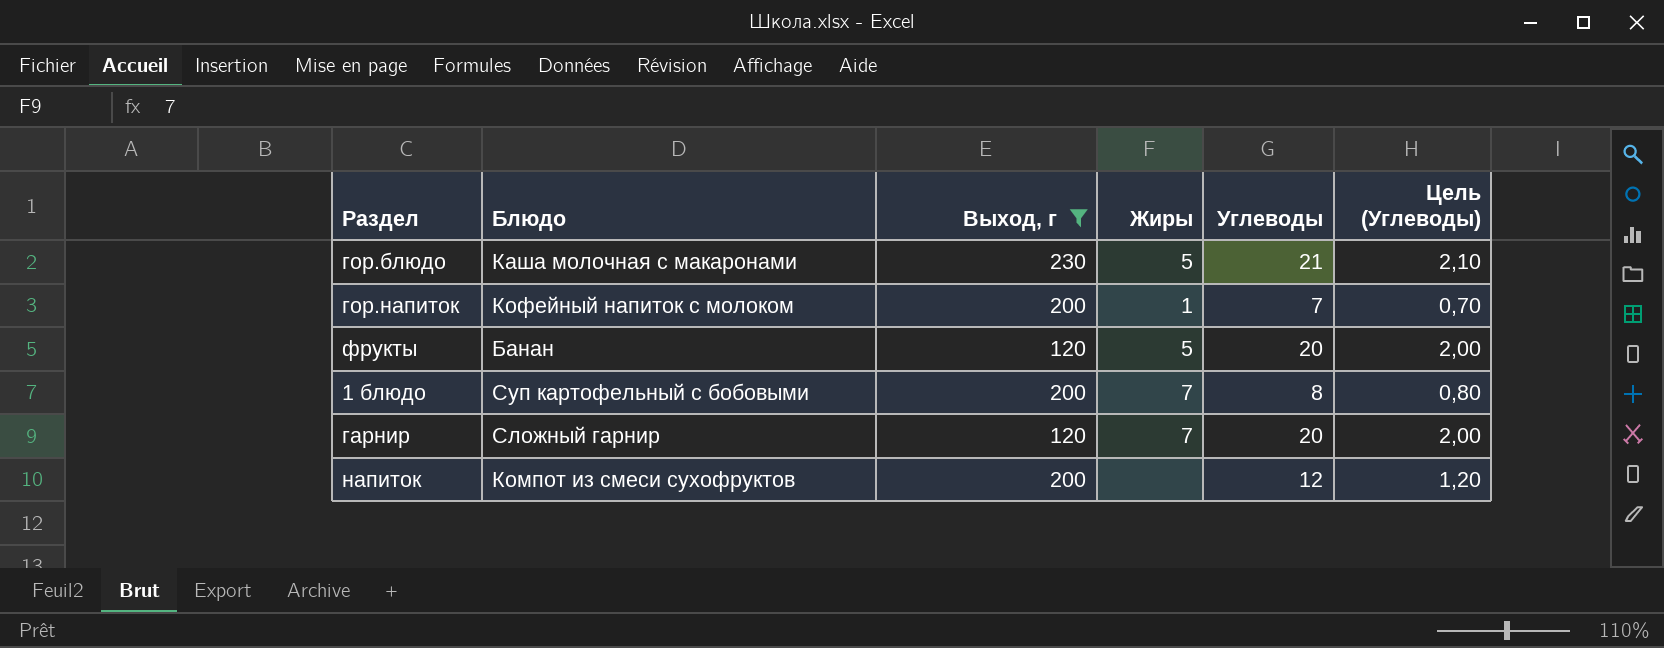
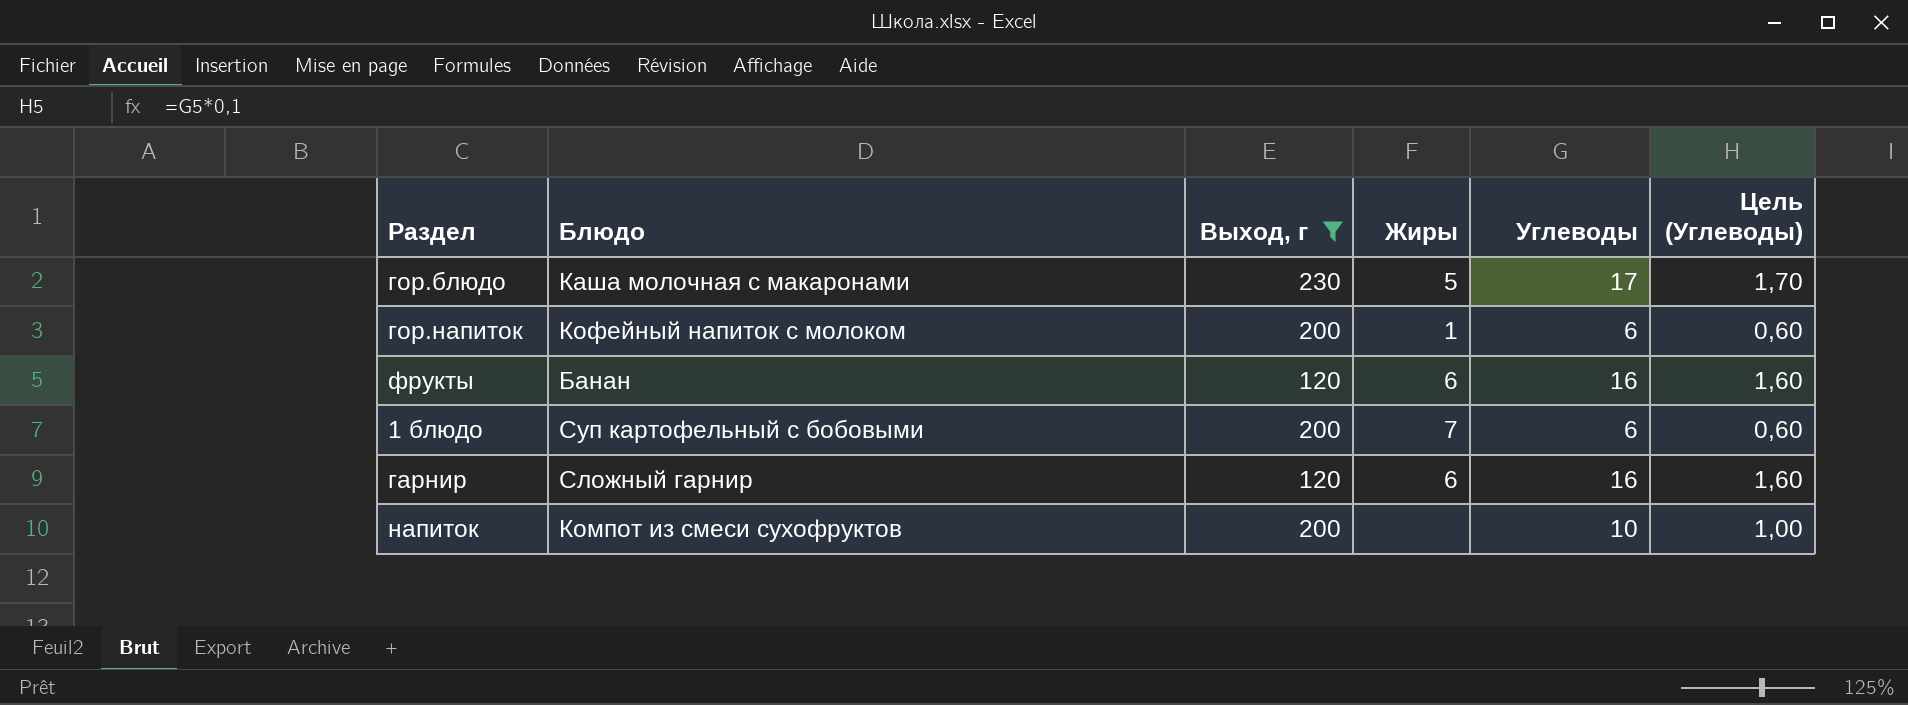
гор.блюдо | Углеводы: 21 -> 17
гор.блюдо | Цель (Углеводы): 2,10 -> 1,70
гор.напиток | Углеводы: 7 -> 6
гор.напиток | Цель (Углеводы): 0,70 -> 0,60
фрукты | Жиры: 5 -> 6
фрукты | Углеводы: 20 -> 16
фрукты | Цель (Углеводы): 2,00 -> 1,60
1 блюдо | Углеводы: 8 -> 6
1 блюдо | Цель (Углеводы): 0,80 -> 0,60
гарнир | Жиры: 7 -> 6
гарнир | Углеводы: 20 -> 16
гарнир | Цель (Углеводы): 2,00 -> 1,60
напиток | Углеводы: 12 -> 10
напиток | Цель (Углеводы): 1,20 -> 1,00

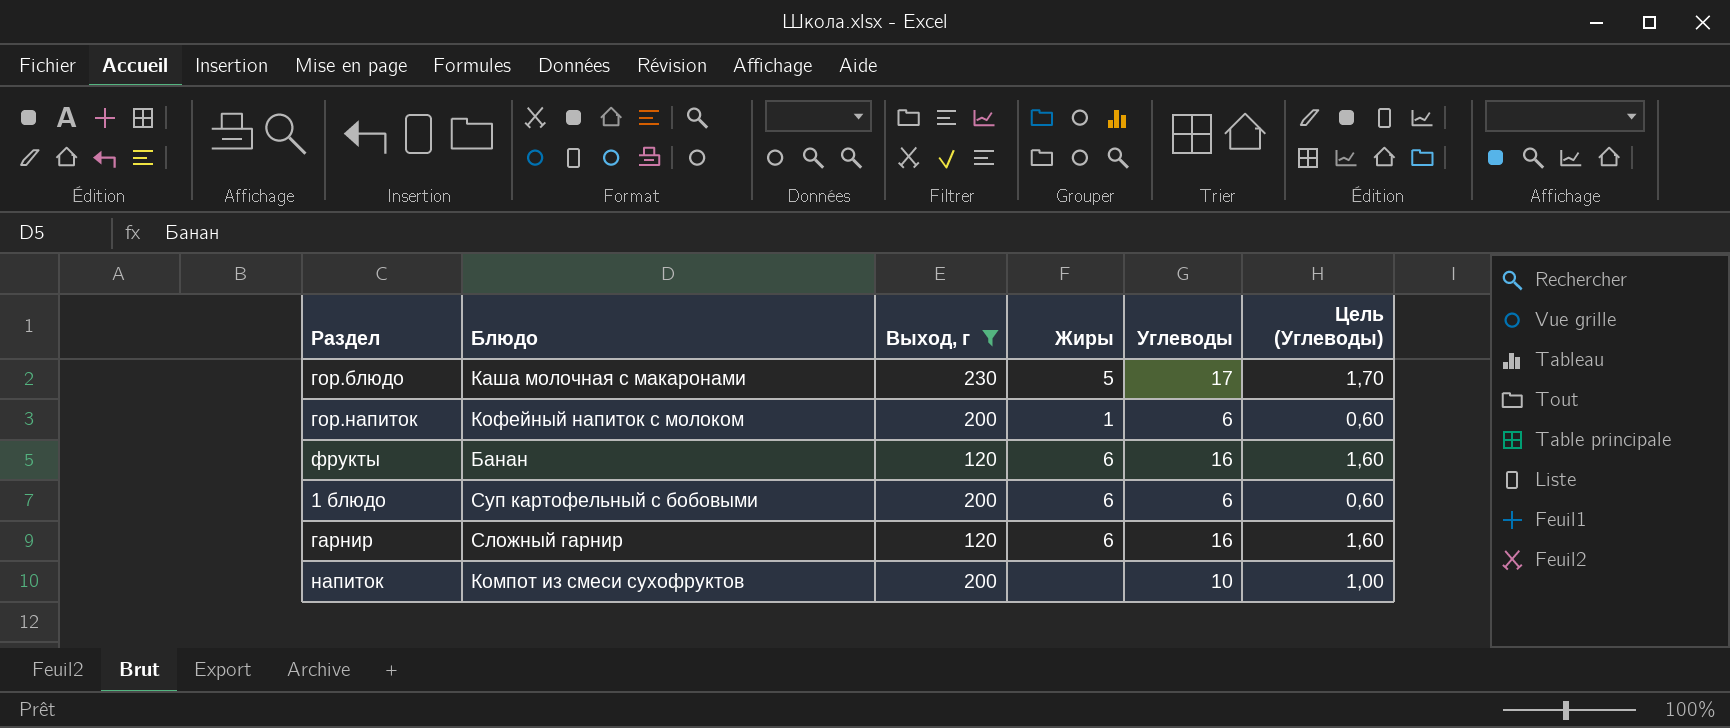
1 блюдо | Жиры: 7 -> 6

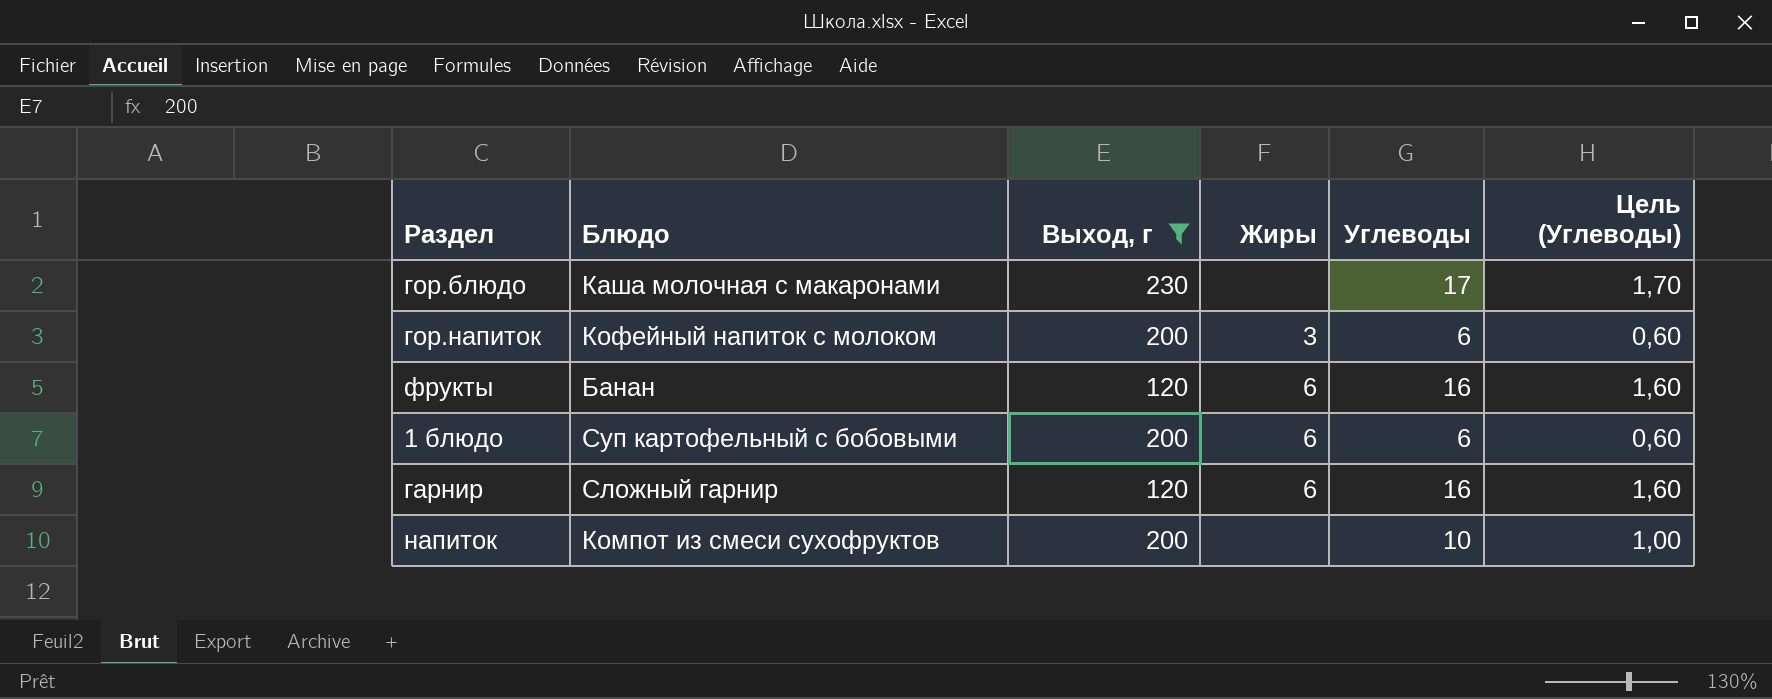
гор.блюдо | Жиры: 5 -> none
гор.напиток | Жиры: 1 -> 3

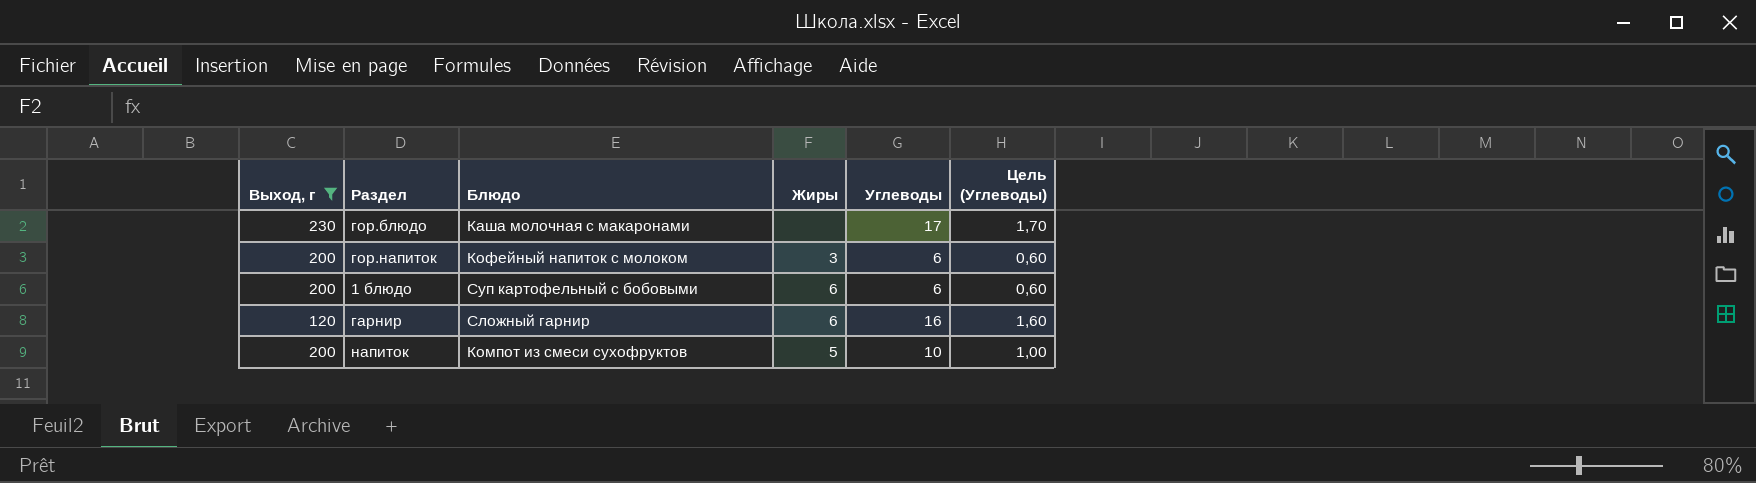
column Выход, г | position: 3 -> 1
row фрукты: Банан | 120 | 6 | 16 | 1,60 -> none
напиток | Жиры: none -> 5

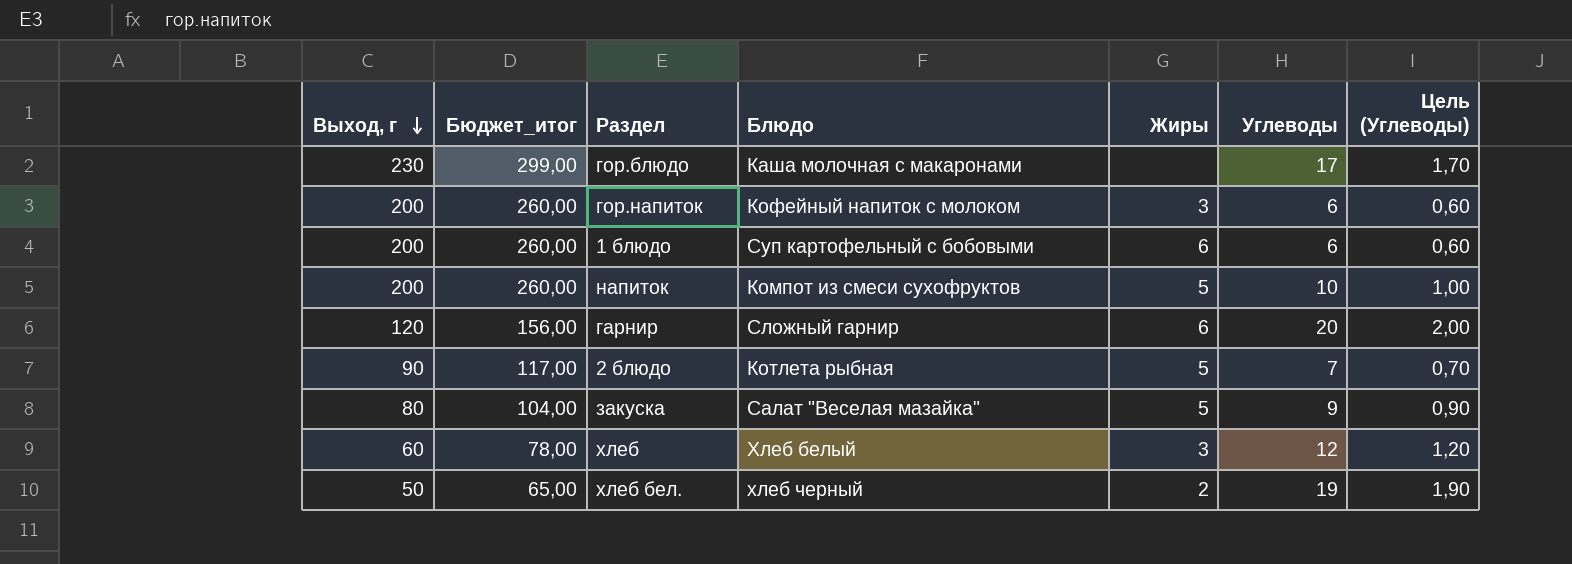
filter: Выход, г >= 120 -> none
row order: none -> Выход, г descending
column Бюджет_итог | formula: none -> [Выход, г] * 1,3
гарнир | Углеводы: 16 -> 20
гарнир | Цель (Углеводы): 1,60 -> 2,00

